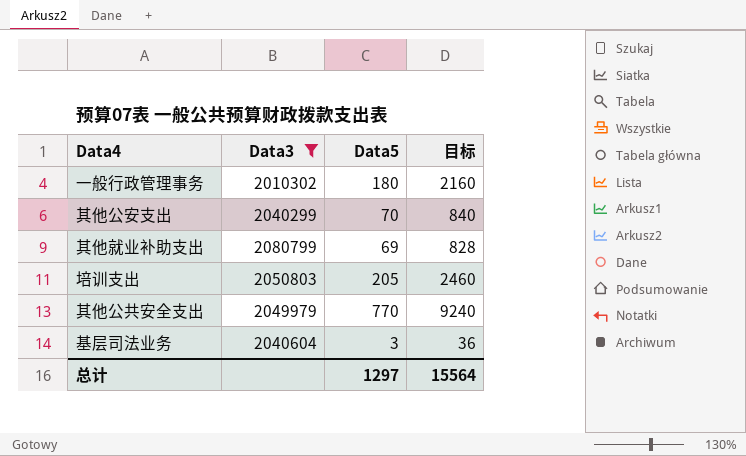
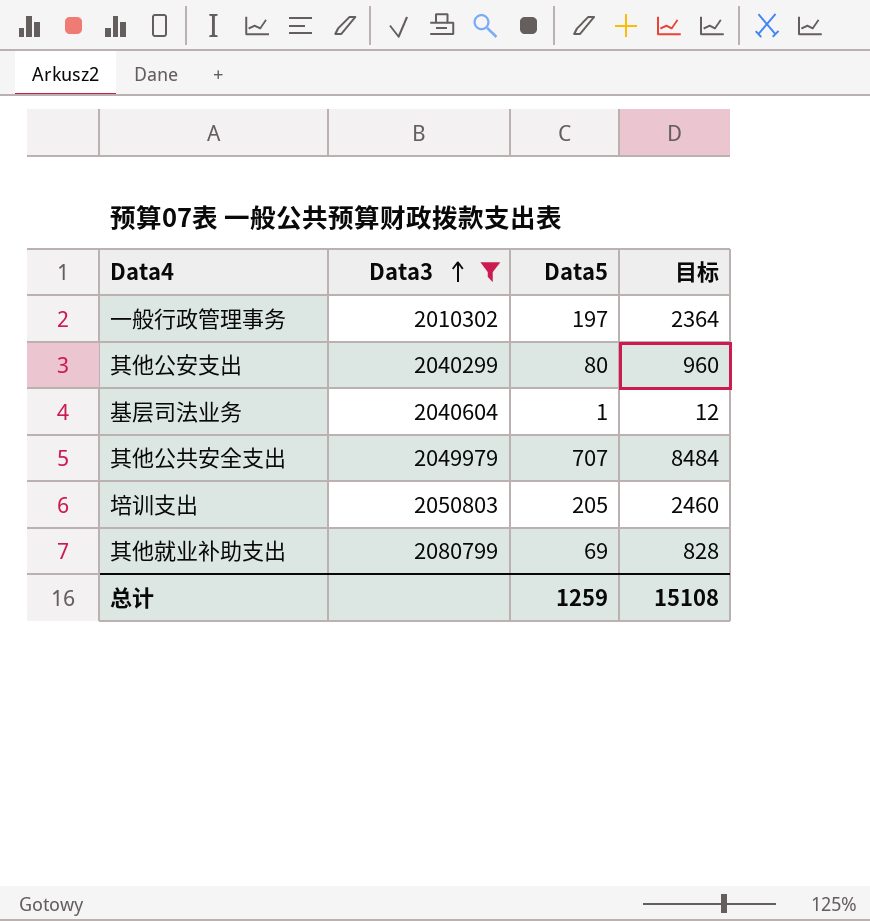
row order: none -> Data3 ascending
一般行政管理事务 | Data5: 180 -> 197
一般行政管理事务 | 目标: 2160 -> 2364
其他公安支出 | Data5: 70 -> 80
其他公安支出 | 目标: 840 -> 960
基层司法业务 | Data5: 3 -> 1
基层司法业务 | 目标: 36 -> 12
其他公共安全支出 | Data5: 770 -> 707
其他公共安全支出 | 目标: 9240 -> 8484
总计 | Data5: 1297 -> 1259
总计 | 目标: 15564 -> 15108

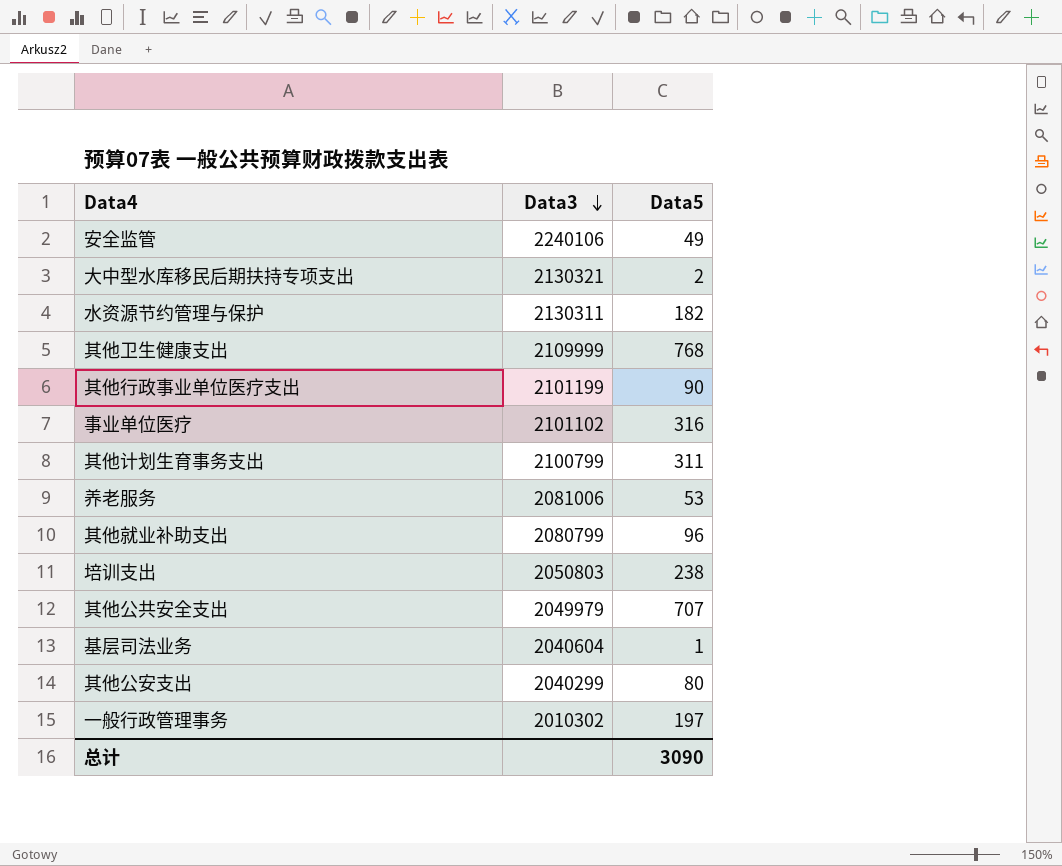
filter: Data3 <= 2080799 -> none
row order: Data3 ascending -> Data3 descending
column 目标 | formula: [Data5] * 12 -> none
其他就业补助支出 | Data5: 69 -> 96
培训支出 | Data5: 205 -> 238
总计 | Data5: 1259 -> 3090

